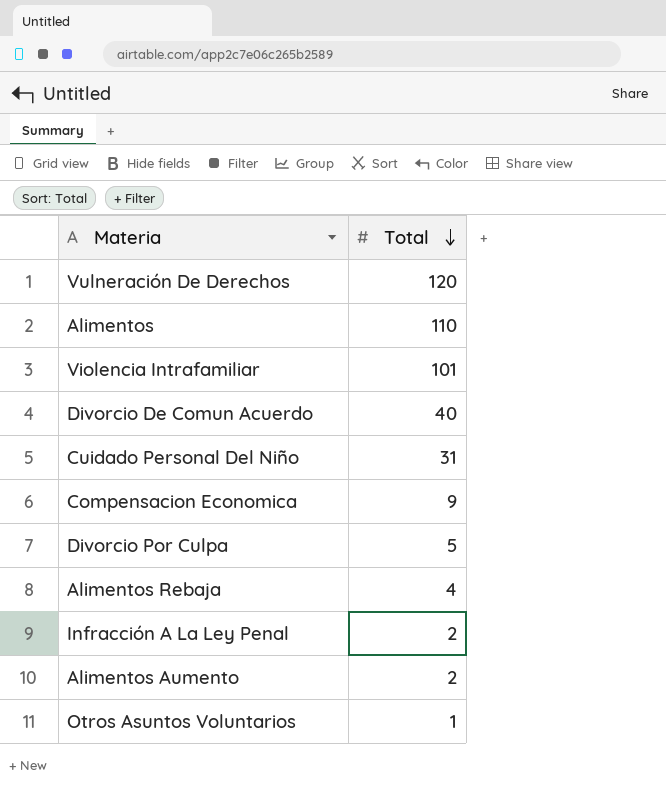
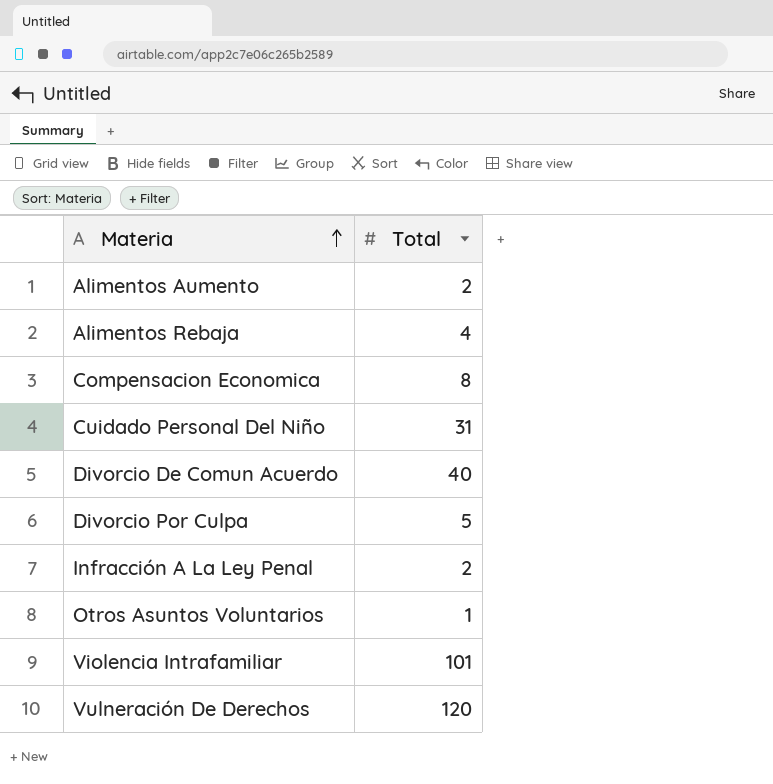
row order: Total descending -> Materia ascending
row Alimentos: 110 -> none
Compensacion Economica | Total: 9 -> 8

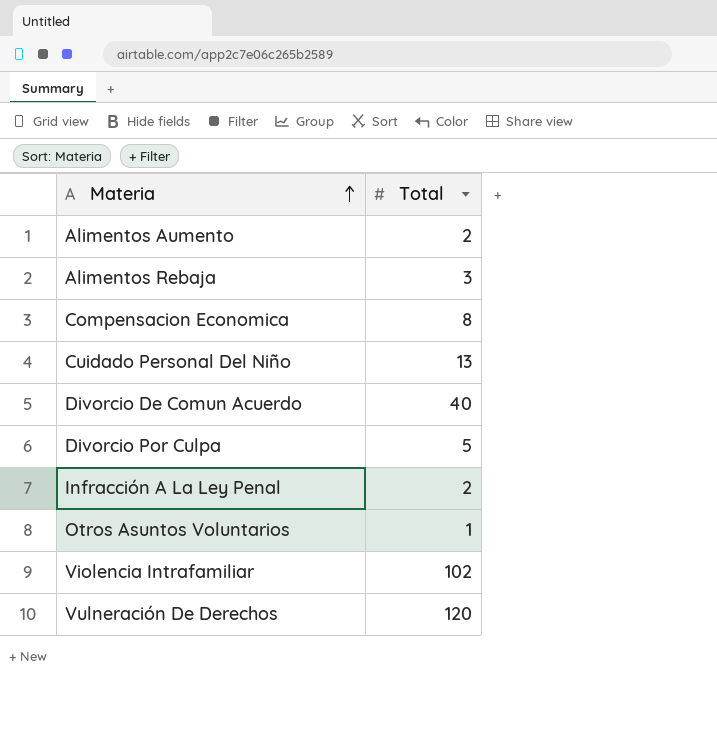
Alimentos Rebaja | Total: 4 -> 3
Cuidado Personal Del Niño | Total: 31 -> 13
Violencia Intrafamiliar | Total: 101 -> 102

